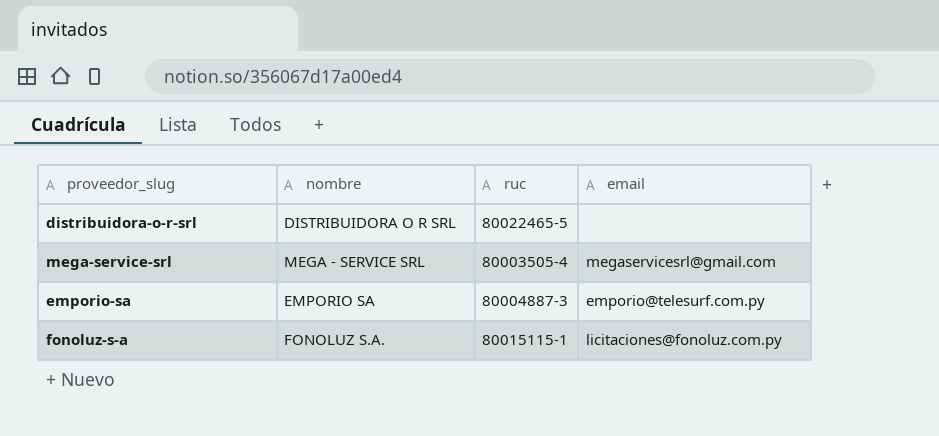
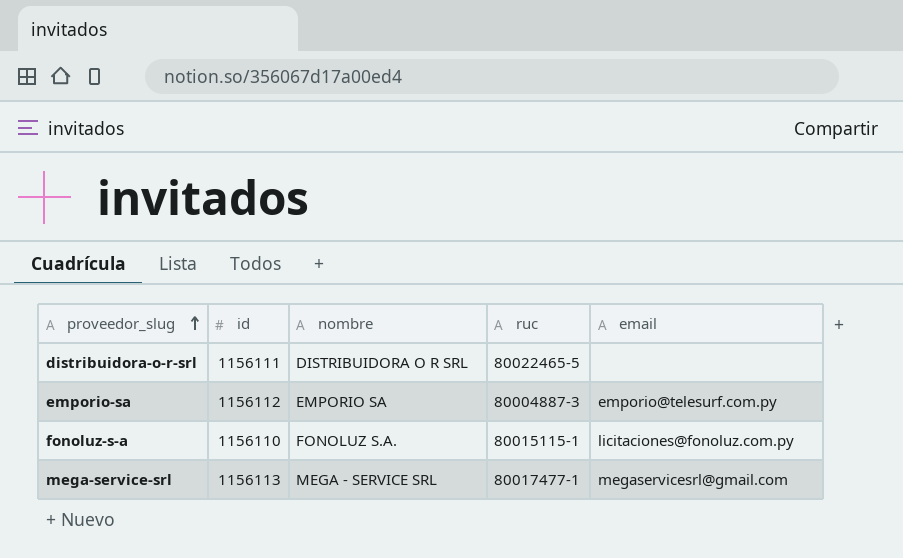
row order: none -> proveedor_slug ascending
column id | position: none -> 2
mega-service-srl | ruc: 80003505-4 -> 80017477-1

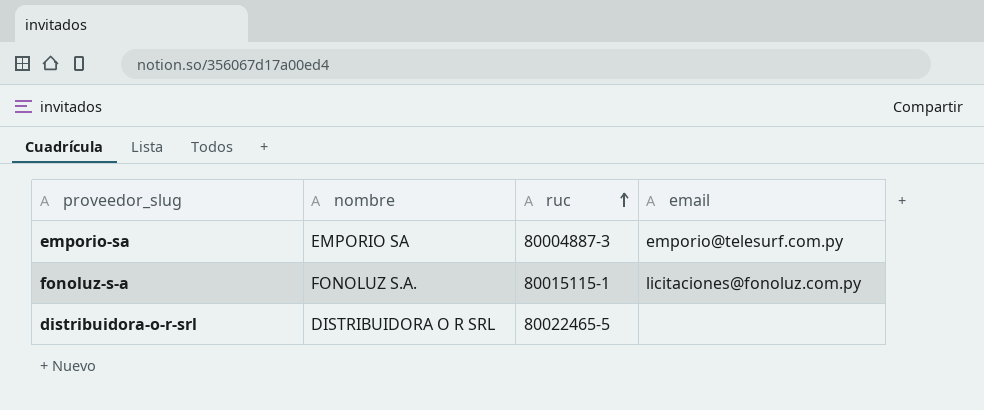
row order: proveedor_slug ascending -> ruc ascending
column id | position: 2 -> none
row mega-service-srl: 1156113 | MEGA - SERVICE SRL | 80017477-1 | megaservicesrl@gmail.com -> none

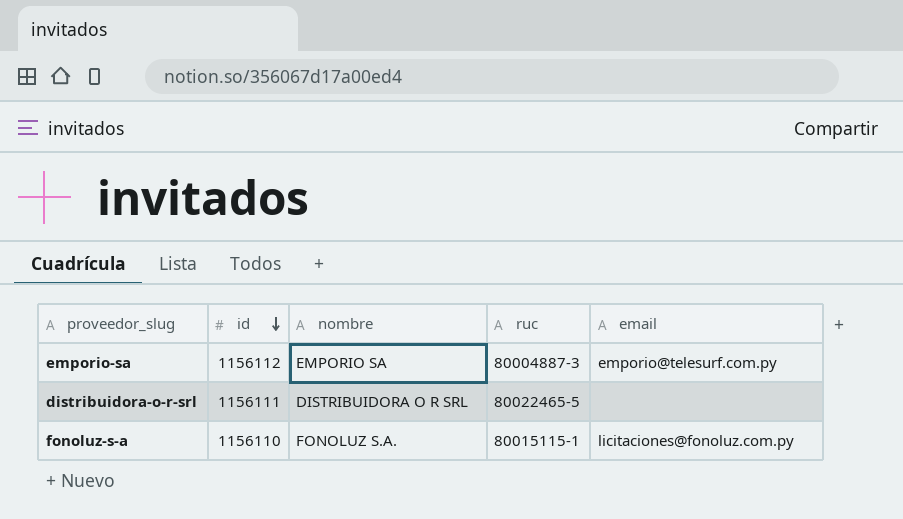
row order: ruc ascending -> id descending
column id | position: none -> 2

